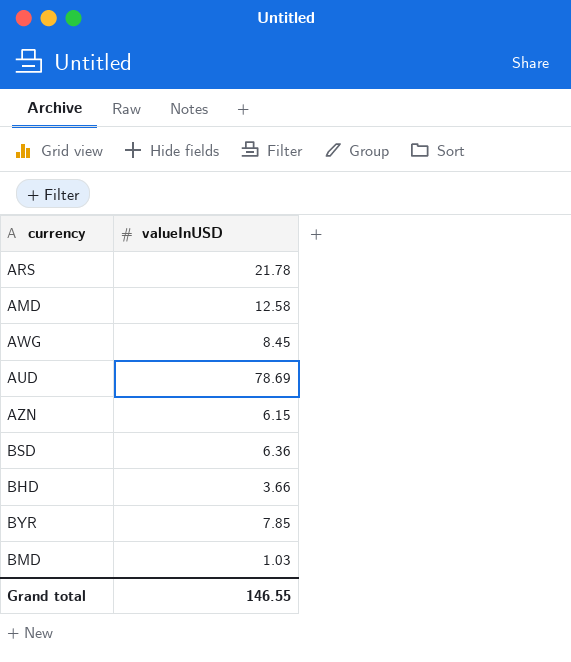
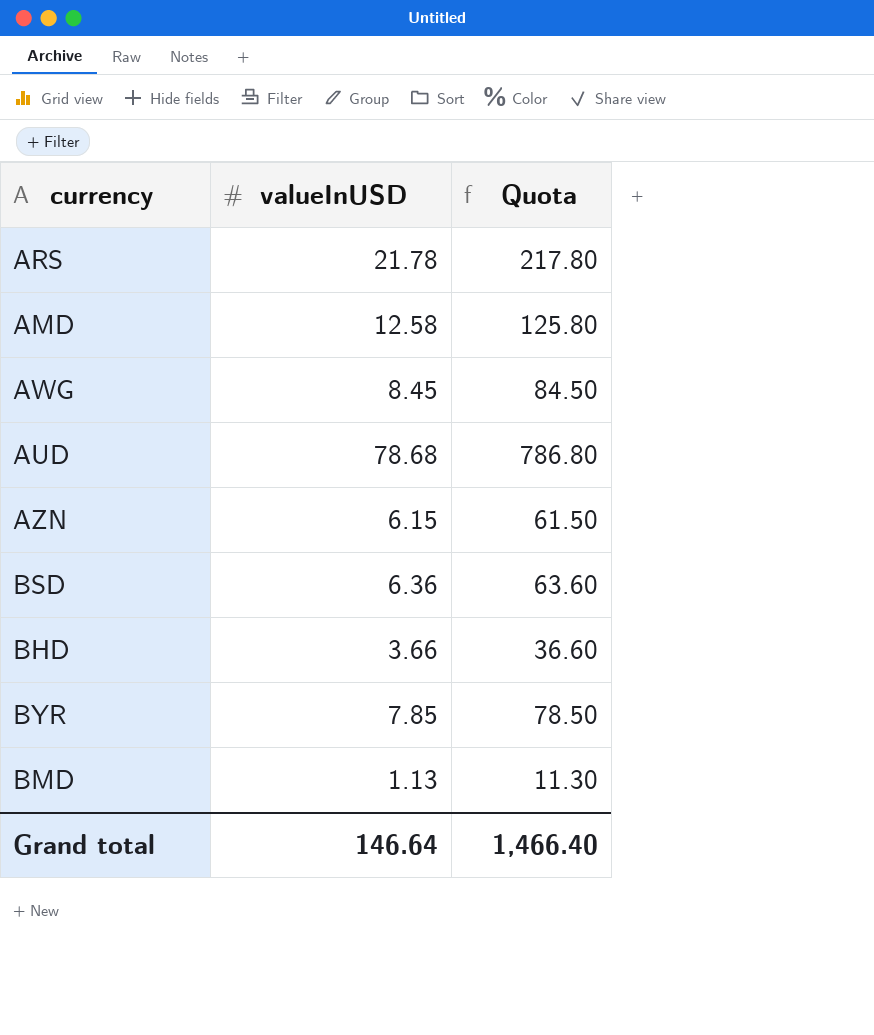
column Quota | formula: none -> [valueInUSD] * 10
AUD | valueInUSD: 78.69 -> 78.68
BMD | valueInUSD: 1.03 -> 1.13
Grand total | valueInUSD: 146.55 -> 146.64

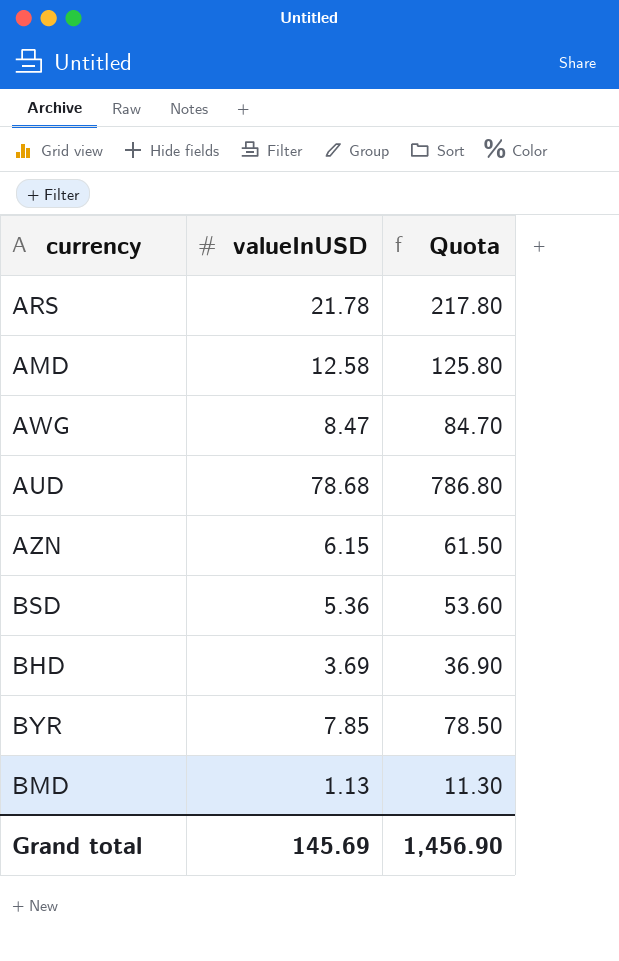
AWG | valueInUSD: 8.45 -> 8.47
AWG | Quota: 84.50 -> 84.70
BSD | valueInUSD: 6.36 -> 5.36
BSD | Quota: 63.60 -> 53.60
BHD | valueInUSD: 3.66 -> 3.69
BHD | Quota: 36.60 -> 36.90
Grand total | valueInUSD: 146.64 -> 145.69
Grand total | Quota: 1,466.40 -> 1,456.90

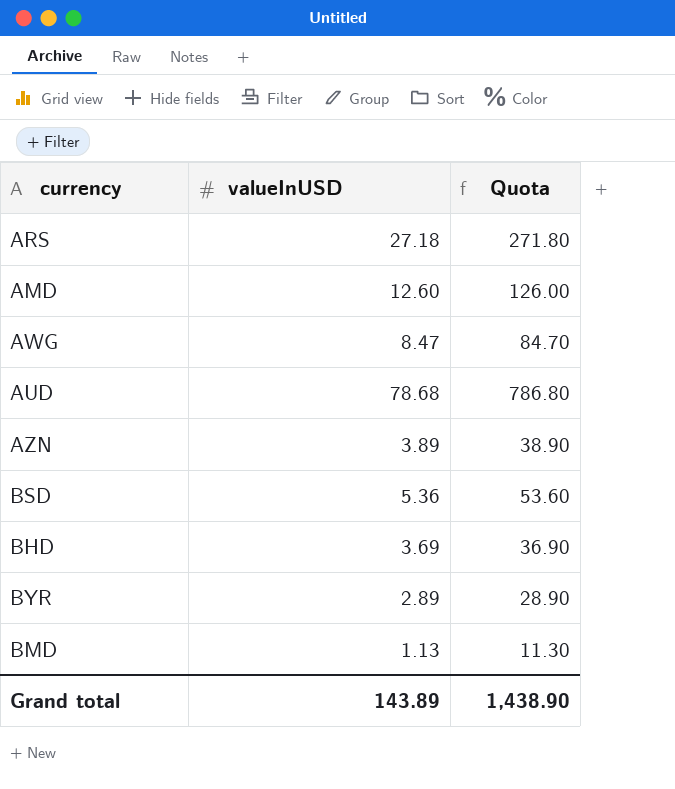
ARS | valueInUSD: 21.78 -> 27.18
ARS | Quota: 217.80 -> 271.80
AMD | valueInUSD: 12.58 -> 12.60
AMD | Quota: 125.80 -> 126.00
AZN | valueInUSD: 6.15 -> 3.89
AZN | Quota: 61.50 -> 38.90
BYR | valueInUSD: 7.85 -> 2.89
BYR | Quota: 78.50 -> 28.90
Grand total | valueInUSD: 145.69 -> 143.89
Grand total | Quota: 1,456.90 -> 1,438.90

